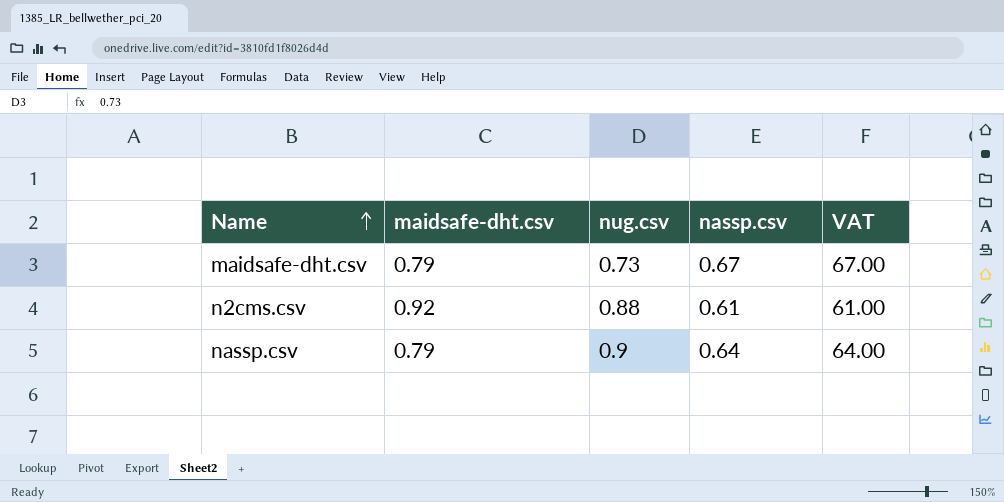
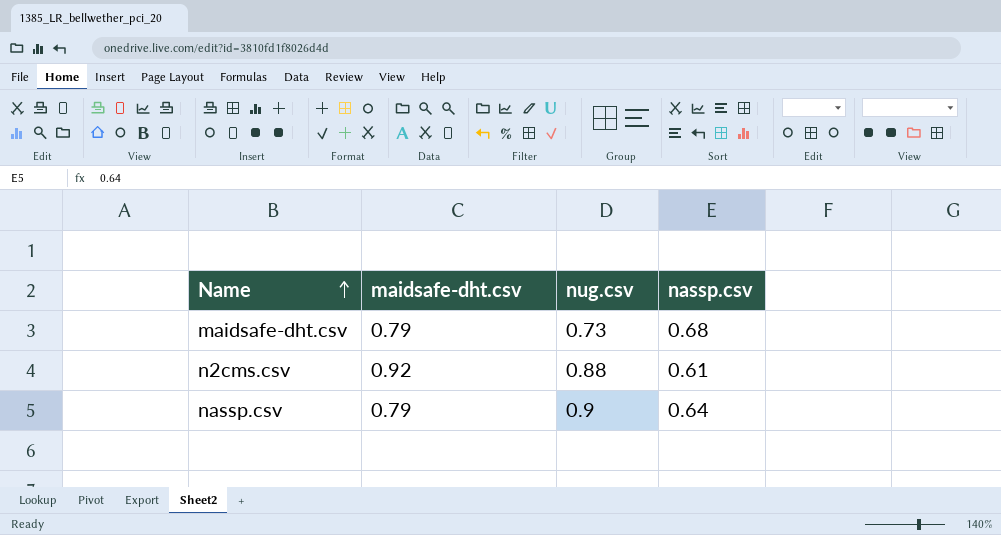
column VAT | formula: [nassp.csv] * 100 -> none
maidsafe-dht.csv | nassp.csv: 0.67 -> 0.68

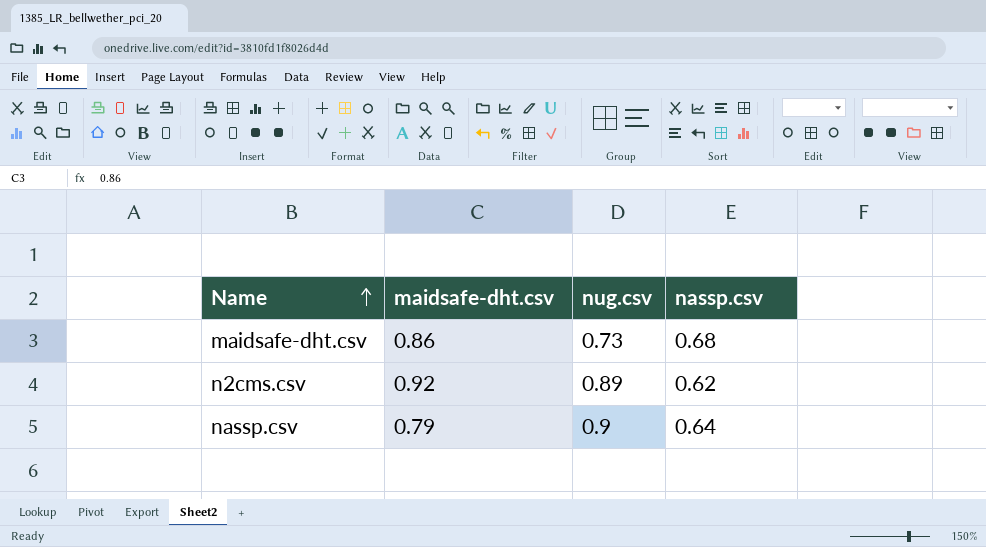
maidsafe-dht.csv | maidsafe-dht.csv: 0.79 -> 0.86
n2cms.csv | nug.csv: 0.88 -> 0.89
n2cms.csv | nassp.csv: 0.61 -> 0.62

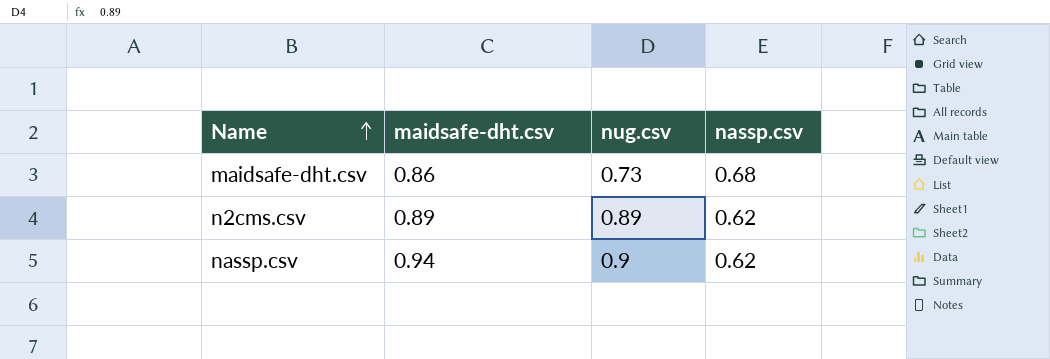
n2cms.csv | maidsafe-dht.csv: 0.92 -> 0.89
nassp.csv | maidsafe-dht.csv: 0.79 -> 0.94
nassp.csv | nassp.csv: 0.64 -> 0.62

